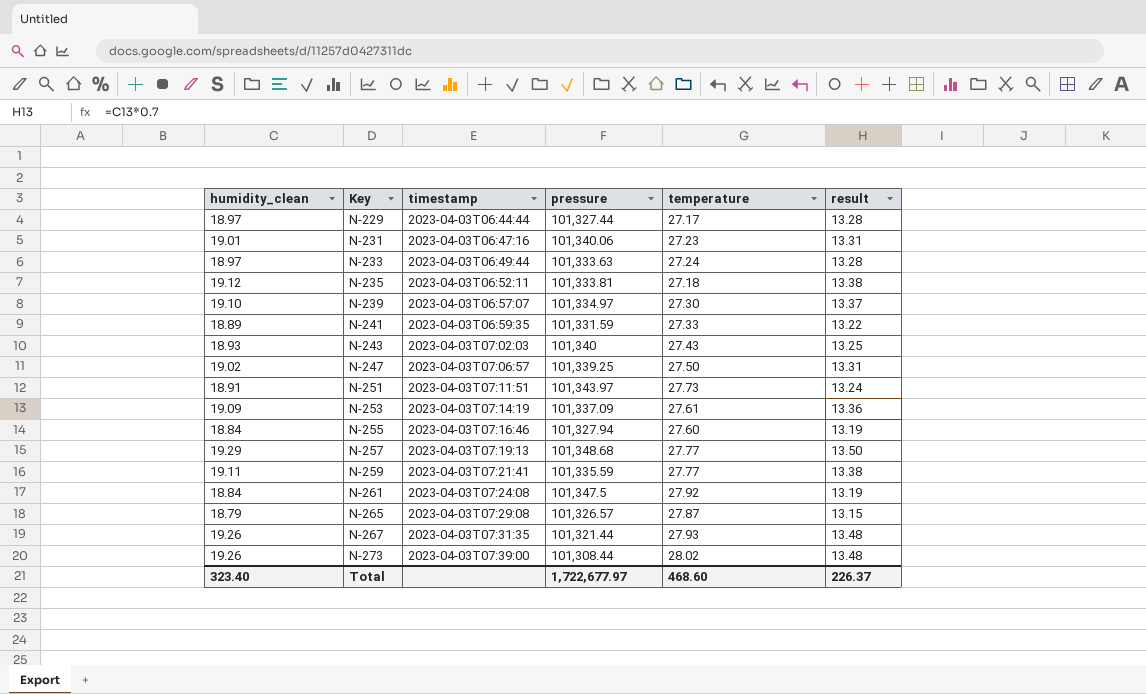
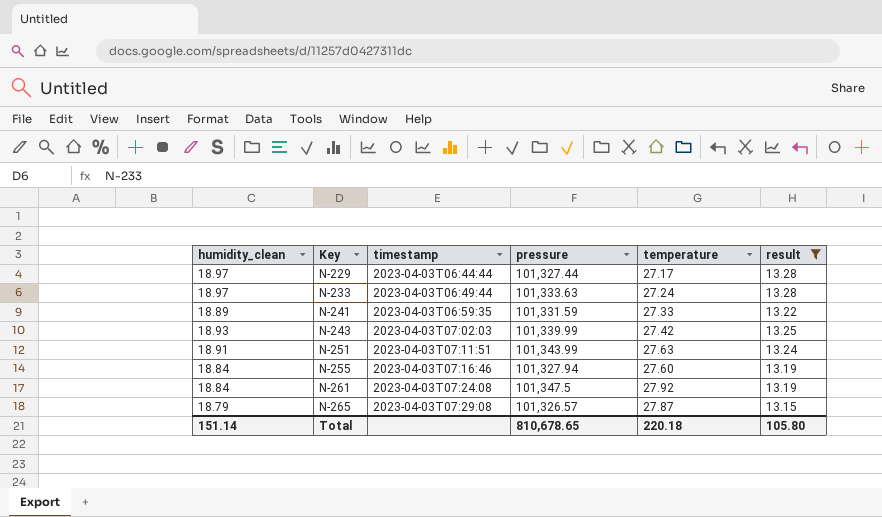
filter: none -> result <= 13.28
N-243 | pressure: 101,340 -> 101,339.99
N-243 | temperature: 27.43 -> 27.42
N-251 | pressure: 101,343.97 -> 101,343.99
N-251 | temperature: 27.73 -> 27.63
Total | humidity_clean: 323.40 -> 151.14
Total | pressure: 1,722,677.97 -> 810,678.65
Total | temperature: 468.60 -> 220.18
Total | result: 226.37 -> 105.80

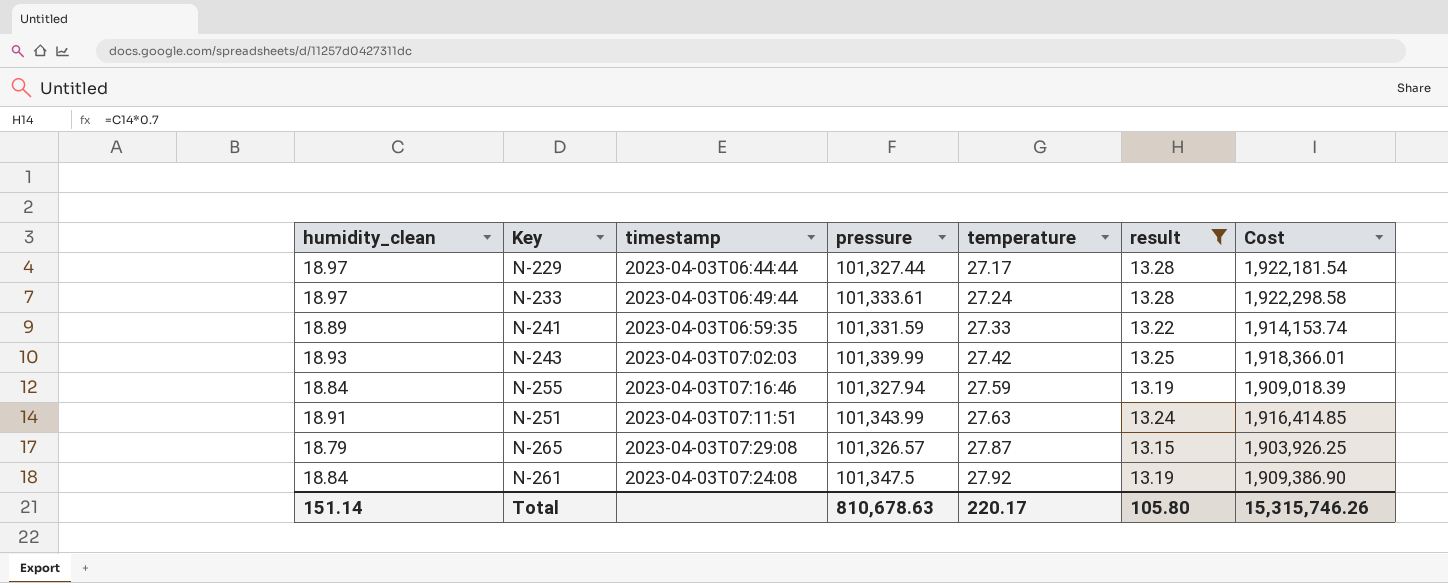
row order: Key ascending -> temperature ascending
column Cost | formula: none -> [humidity_clean] * [pressure]
N-233 | pressure: 101,333.63 -> 101,333.61
N-255 | temperature: 27.60 -> 27.59
Total | pressure: 810,678.65 -> 810,678.63
Total | temperature: 220.18 -> 220.17

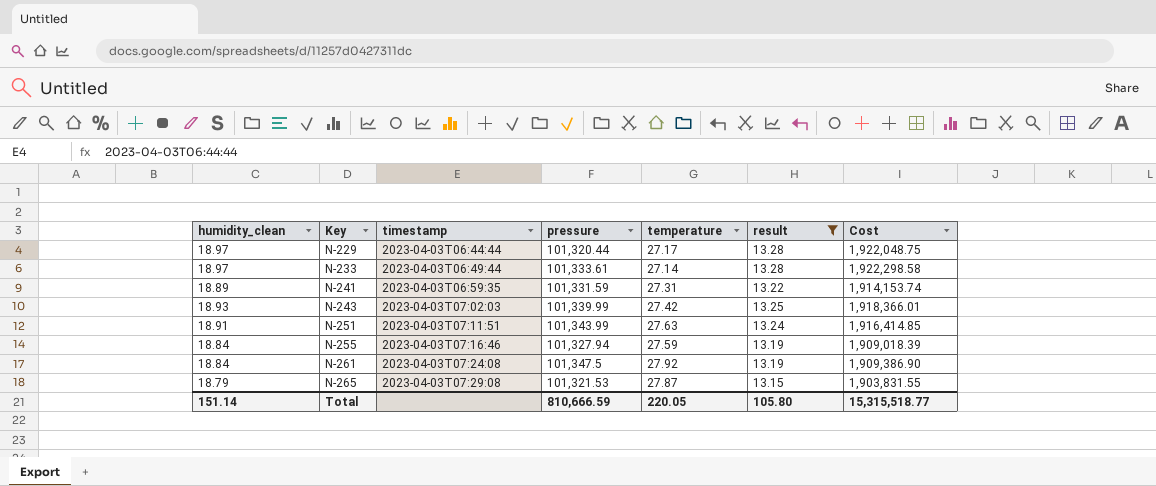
row order: temperature ascending -> Key ascending
N-229 | pressure: 101,327.44 -> 101,320.44
N-229 | Cost: 1,922,181.54 -> 1,922,048.75
N-233 | temperature: 27.24 -> 27.14
N-241 | temperature: 27.33 -> 27.31
N-265 | pressure: 101,326.57 -> 101,321.53
N-265 | Cost: 1,903,926.25 -> 1,903,831.55
Total | pressure: 810,678.63 -> 810,666.59
Total | temperature: 220.17 -> 220.05
Total | Cost: 15,315,746.26 -> 15,315,518.77

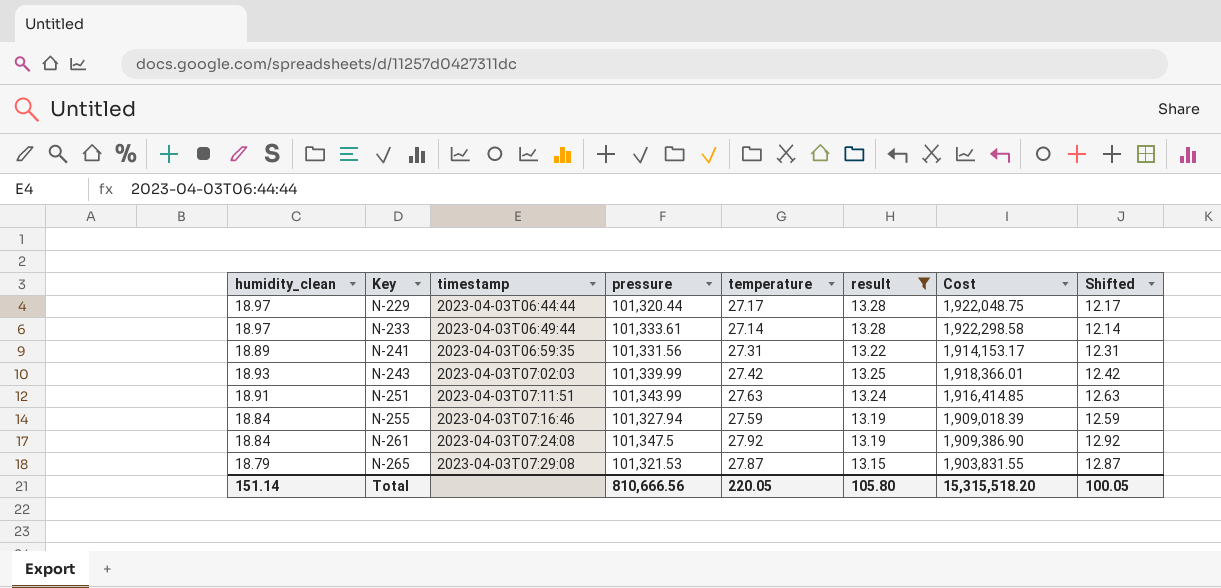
column Shifted | formula: none -> [temperature] - 15
N-241 | pressure: 101,331.59 -> 101,331.56
N-241 | Cost: 1,914,153.74 -> 1,914,153.17
Total | pressure: 810,666.59 -> 810,666.56
Total | Cost: 15,315,518.77 -> 15,315,518.20

